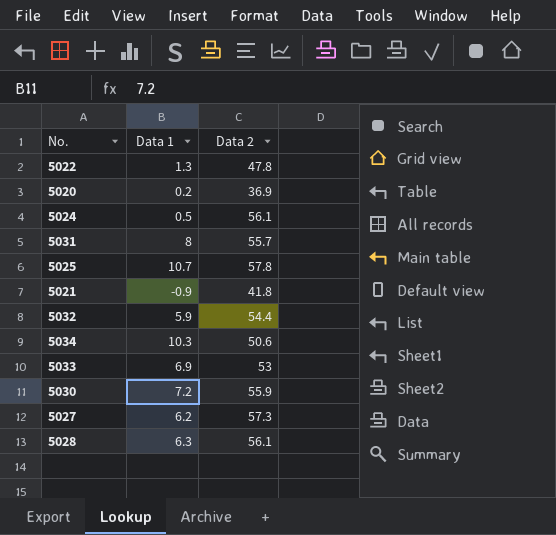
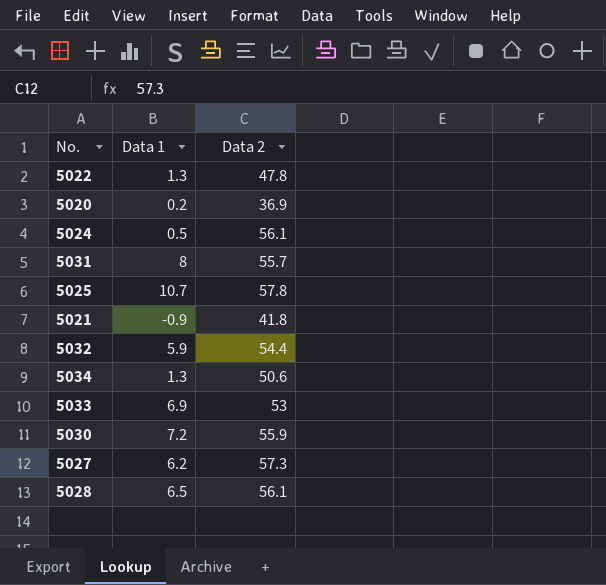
5034 | Data 1: 10.3 -> 1.3
5028 | Data 1: 6.3 -> 6.5

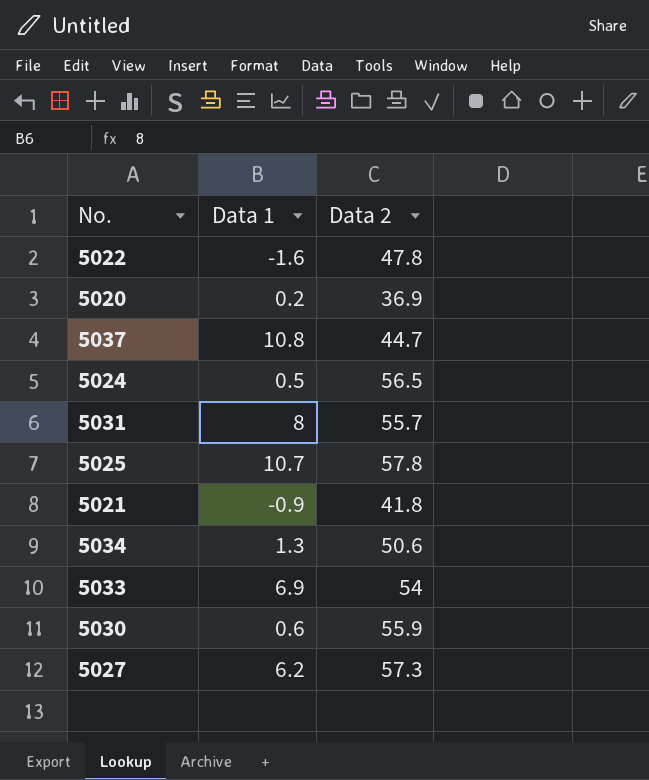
row 5032: 5.9 | 54.4 -> none
row 5028: 6.5 | 56.1 -> none
5022 | Data 1: 1.3 -> -1.6
row 5037: none -> 10.8 | 44.7
5024 | Data 2: 56.1 -> 56.5
5033 | Data 2: 53 -> 54
5030 | Data 1: 7.2 -> 0.6

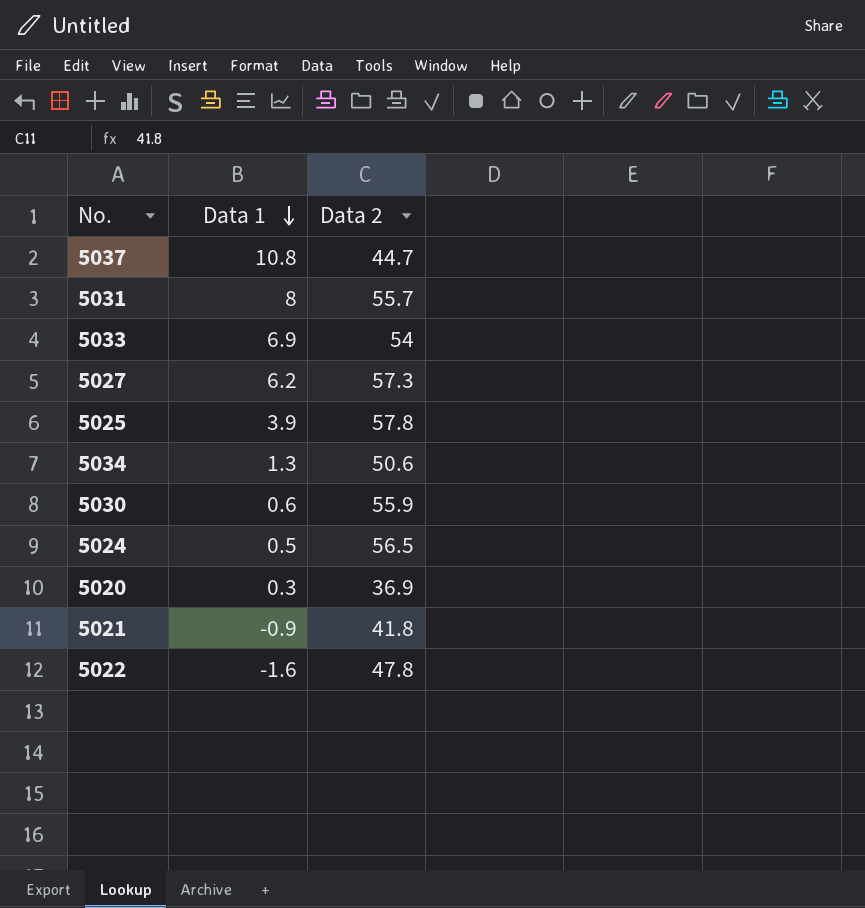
row order: none -> Data 1 descending
5025 | Data 1: 10.7 -> 3.9
5020 | Data 1: 0.2 -> 0.3

